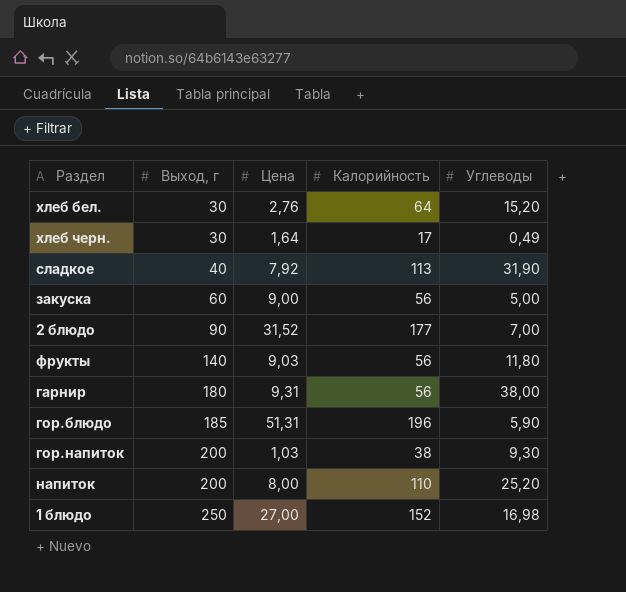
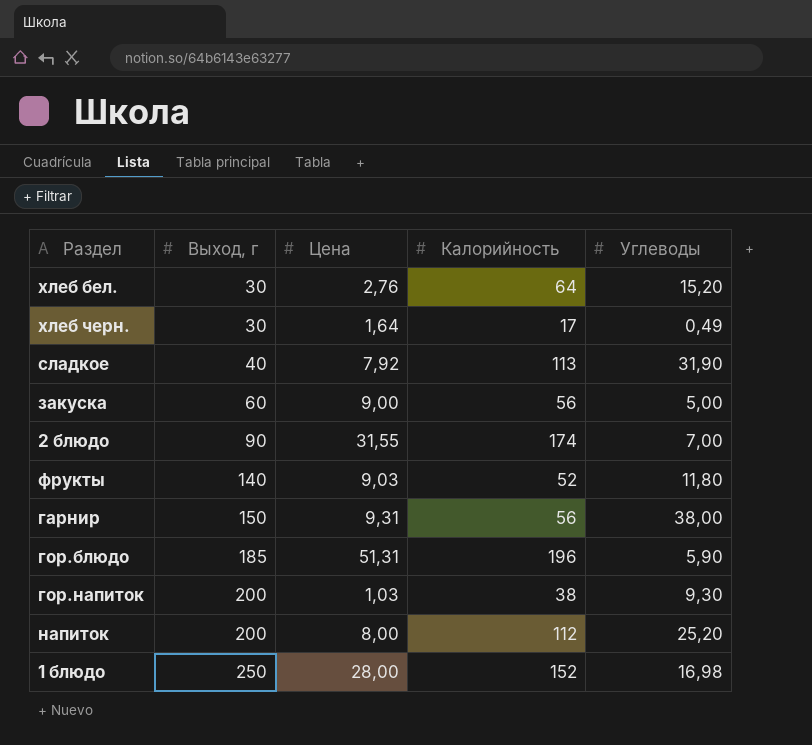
2 блюдо | Цена: 31,52 -> 31,55
2 блюдо | Калорийность: 177 -> 174
фрукты | Калорийность: 56 -> 52
гарнир | Выход, г: 180 -> 150
напиток | Калорийность: 110 -> 112
1 блюдо | Цена: 27,00 -> 28,00

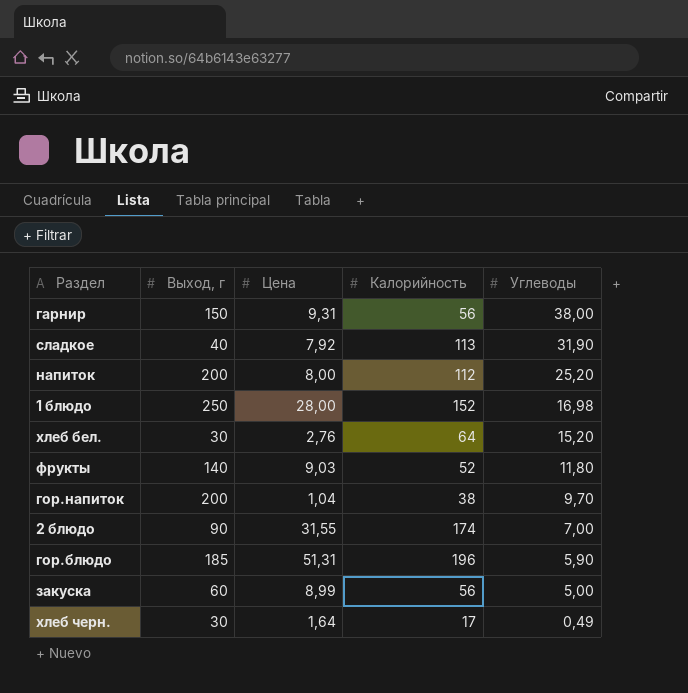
row order: Выход, г ascending -> Углеводы descending
гор.напиток | Цена: 1,03 -> 1,04
гор.напиток | Углеводы: 9,30 -> 9,70
закуска | Цена: 9,00 -> 8,99

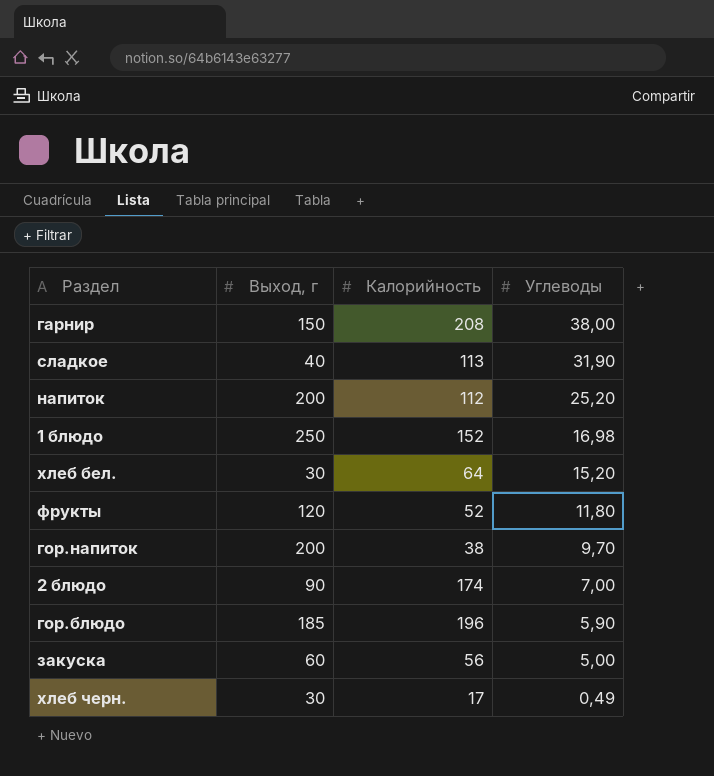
column Цена | position: 3 -> none
гарнир | Калорийность: 56 -> 208
фрукты | Выход, г: 140 -> 120

